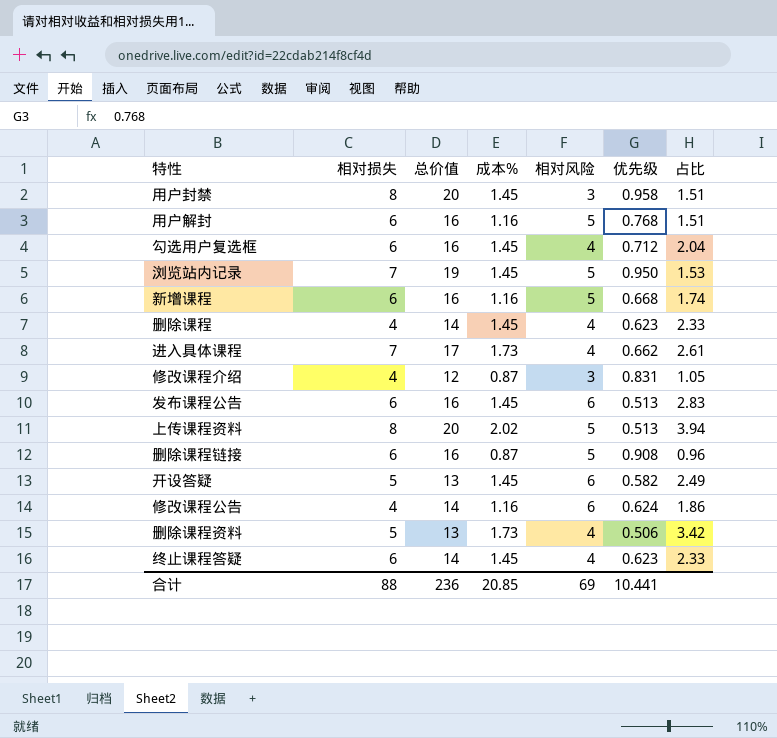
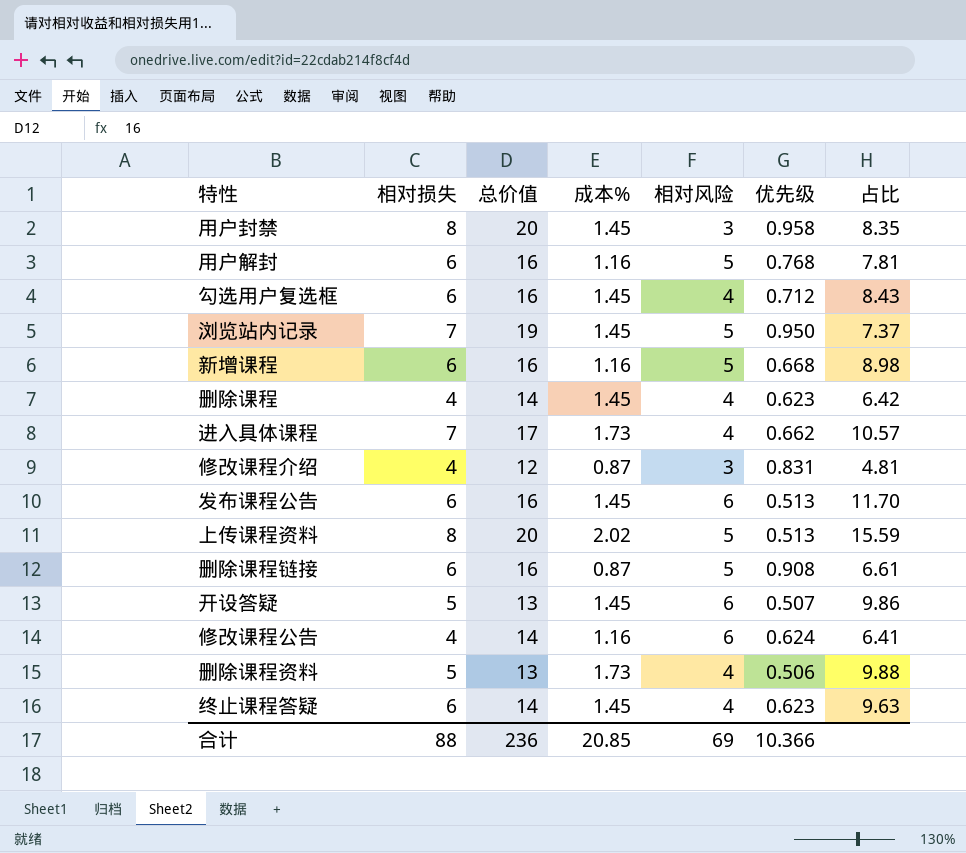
column 占比 | formula: [成本%] / [优先级] -> [相对损失] / [优先级]
开设答疑 | 优先级: 0.582 -> 0.507
合计 | 优先级: 10.441 -> 10.366

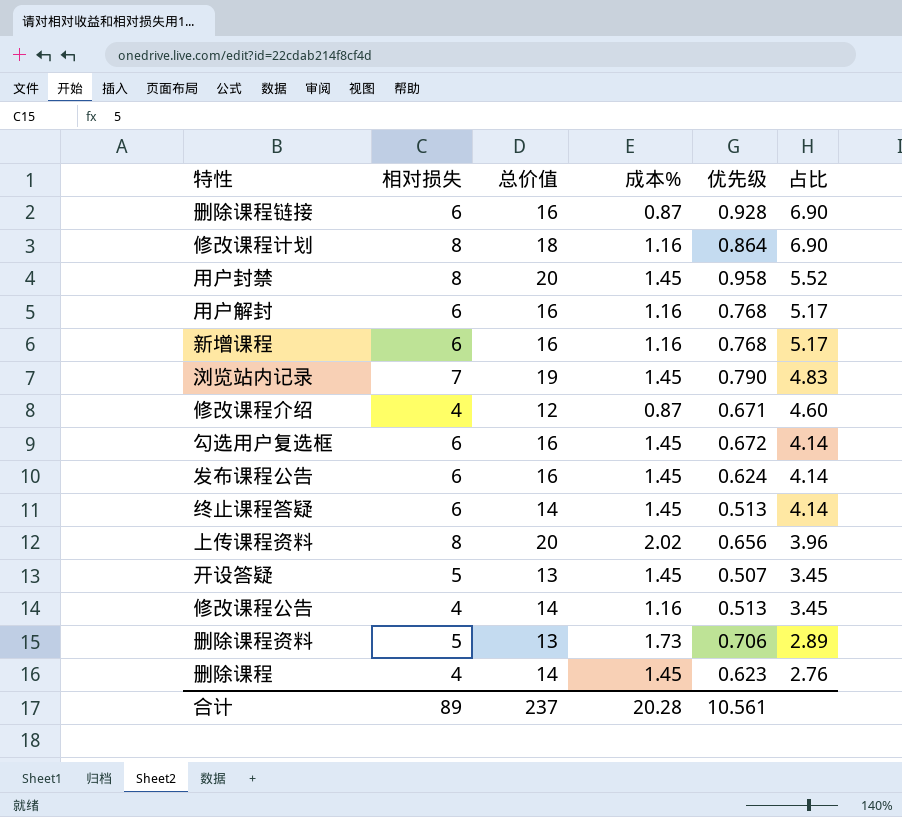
row order: none -> 占比 descending
column 相对风险 | position: 5 -> none
column 占比 | formula: [相对损失] / [优先级] -> [相对损失] / [成本%]
row 进入具体课程: 7 | 17 | 1.73 | 4 | 0.662 | 10.57 -> none
删除课程链接 | 优先级: 0.908 -> 0.928
row 修改课程计划: none -> 8 | 18 | 1.16 | 0.864 | 6.90
新增课程 | 优先级: 0.668 -> 0.768
浏览站内记录 | 优先级: 0.950 -> 0.790
修改课程介绍 | 优先级: 0.831 -> 0.671
勾选用户复选框 | 优先级: 0.712 -> 0.672
发布课程公告 | 优先级: 0.513 -> 0.624
终止课程答疑 | 优先级: 0.623 -> 0.513
上传课程资料 | 优先级: 0.513 -> 0.656
修改课程公告 | 优先级: 0.624 -> 0.513
删除课程资料 | 优先级: 0.506 -> 0.706
合计 | 相对损失: 88 -> 89
合计 | 总价值: 236 -> 237
合计 | 成本%: 20.85 -> 20.28
合计 | 优先级: 10.366 -> 10.561

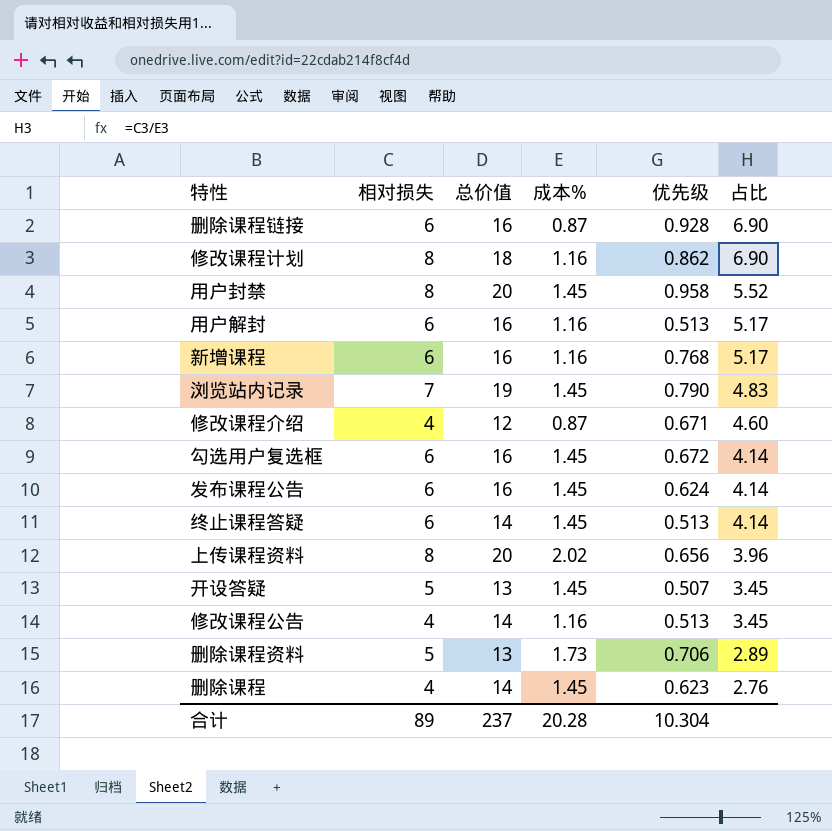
修改课程计划 | 优先级: 0.864 -> 0.862
用户解封 | 优先级: 0.768 -> 0.513
合计 | 优先级: 10.561 -> 10.304

